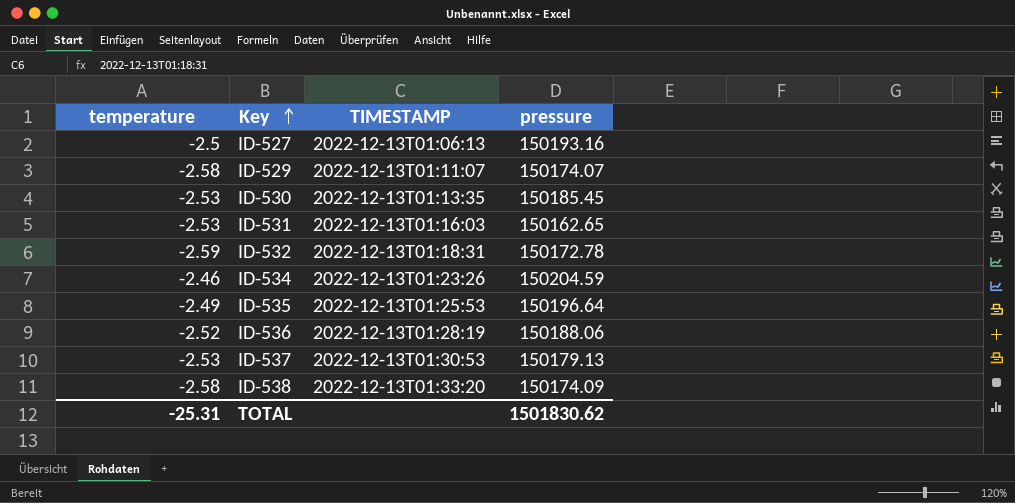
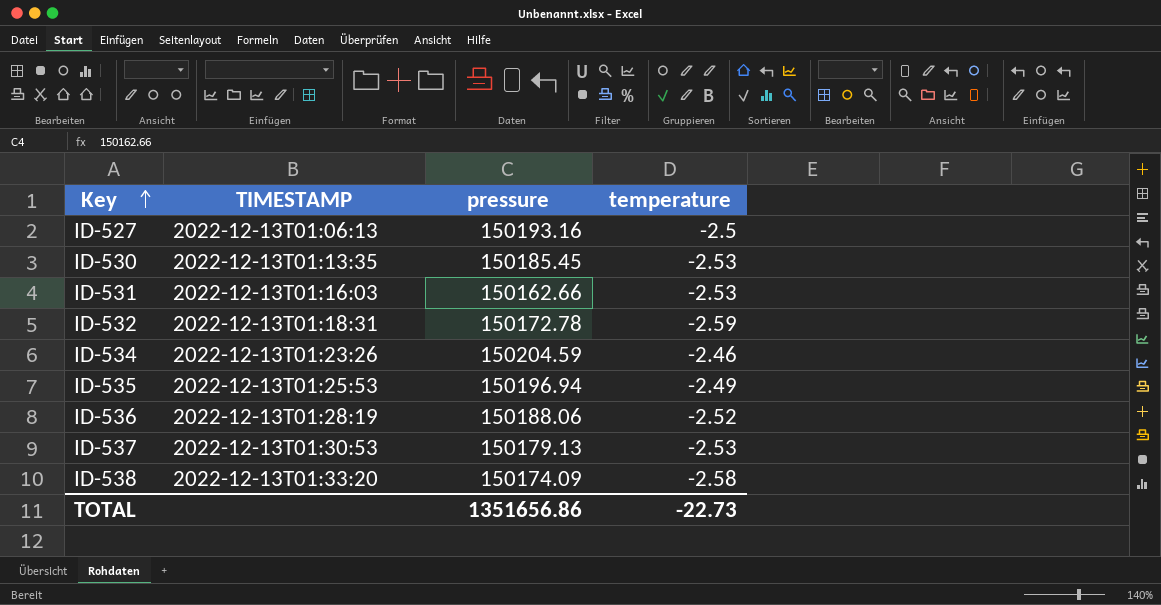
column temperature | position: 1 -> 4
row ID-529: -2.58 | 2022-12-13T01:11:07 | 150174.07 -> none
ID-531 | pressure: 150162.65 -> 150162.66
ID-535 | pressure: 150196.64 -> 150196.94
TOTAL | pressure: 1501830.62 -> 1351656.86
TOTAL | temperature: -25.31 -> -22.73

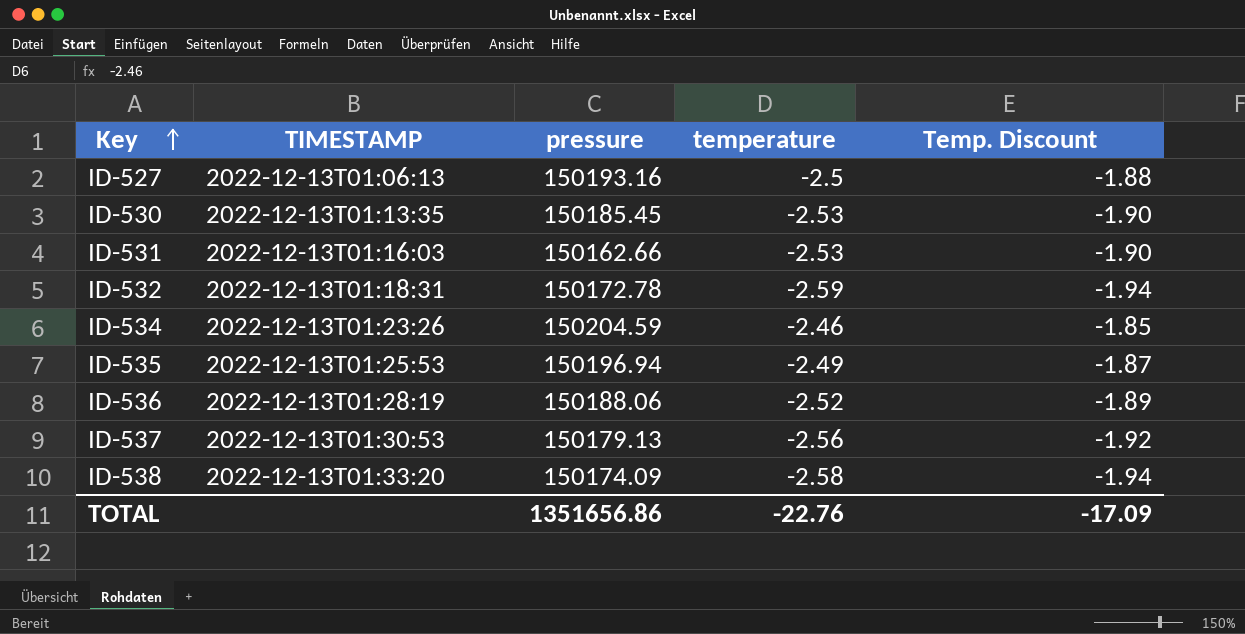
column Temp. Discount | formula: none -> [temperature] * 0.75
ID-537 | temperature: -2.53 -> -2.56
TOTAL | temperature: -22.73 -> -22.76

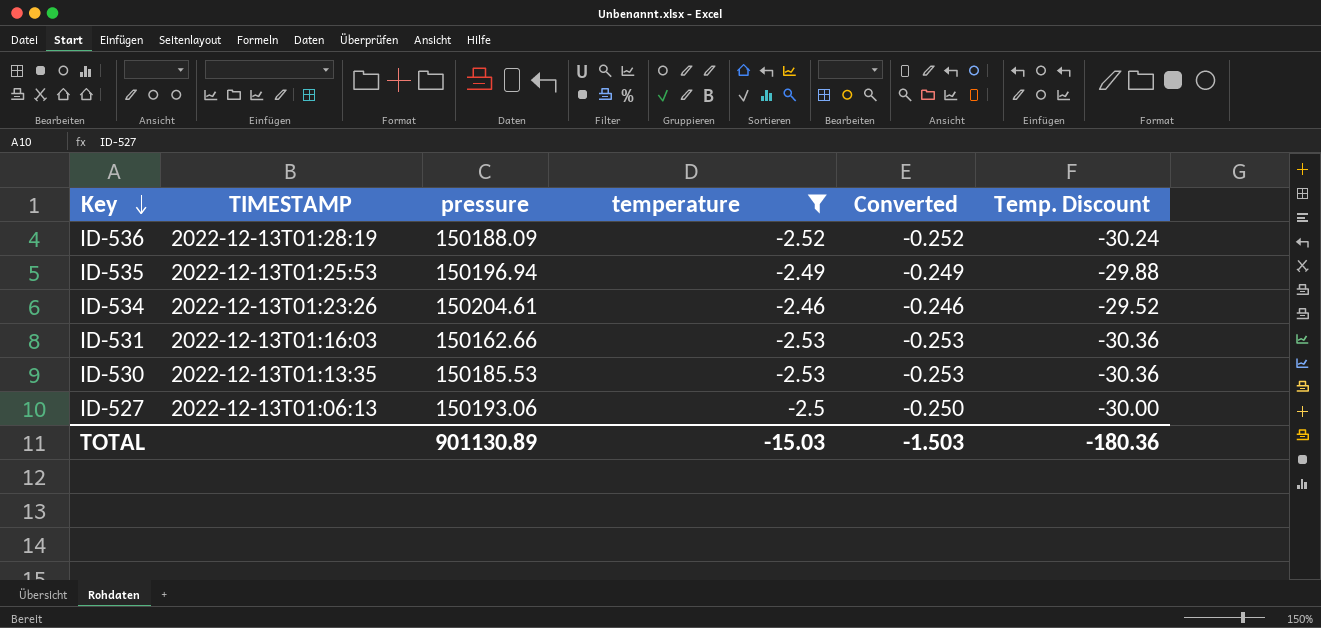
filter: none -> temperature >= -2.53
row order: Key ascending -> Key descending
column Converted | formula: none -> [temperature] * 0.1
column Temp. Discount | formula: [temperature] * 0.75 -> [temperature] * 12
ID-536 | pressure: 150188.06 -> 150188.09
ID-534 | pressure: 150204.59 -> 150204.61
ID-530 | pressure: 150185.45 -> 150185.53
ID-527 | pressure: 150193.16 -> 150193.06
TOTAL | pressure: 1351656.86 -> 901130.89
TOTAL | temperature: -22.76 -> -15.03
TOTAL | Temp. Discount: -17.09 -> -180.36

